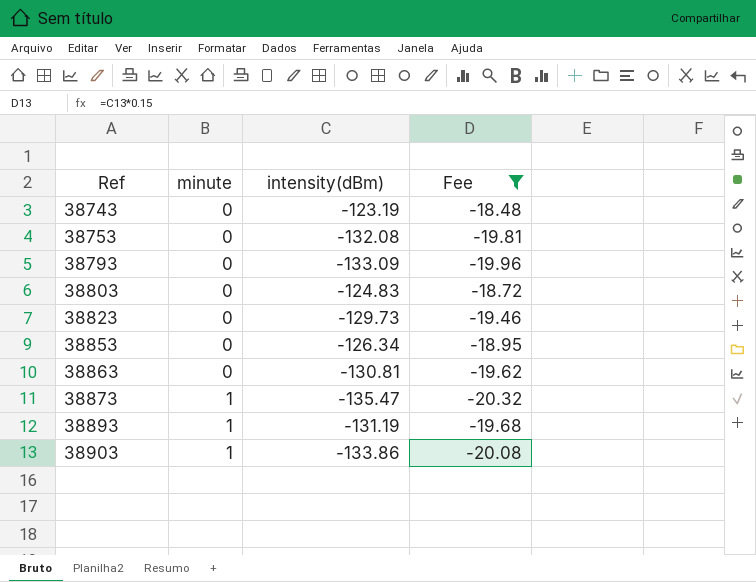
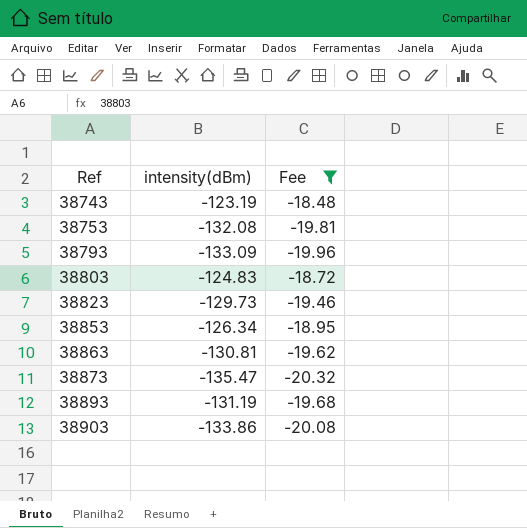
column minute | position: 2 -> none

